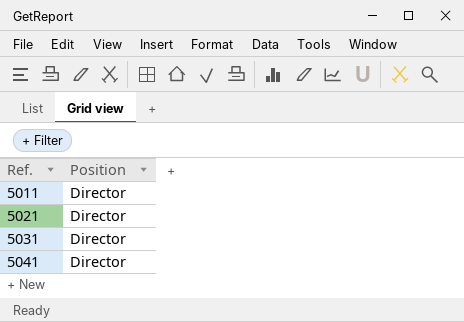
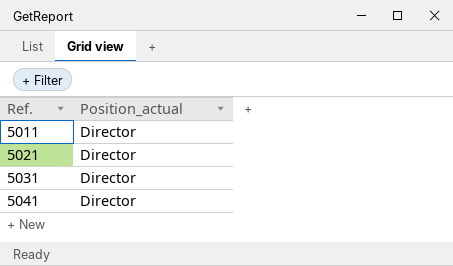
column name: Position -> Position_actual

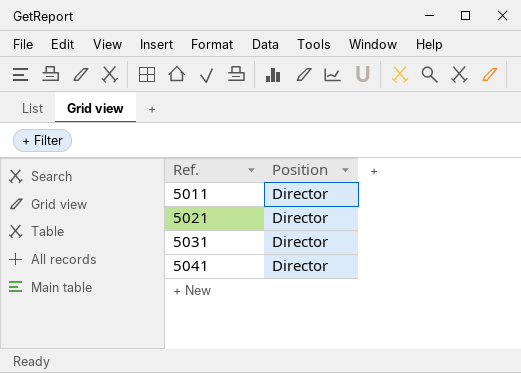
column name: Position_actual -> Position

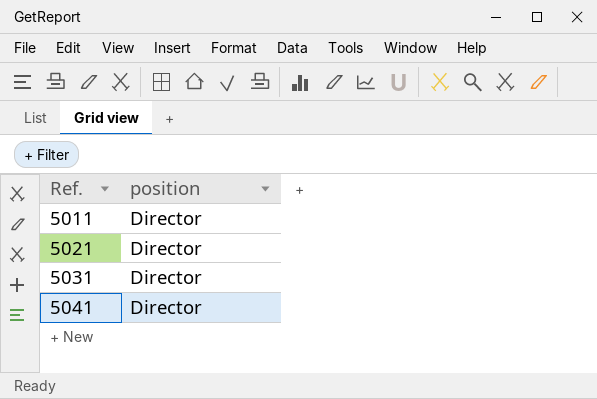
column name: Position -> position

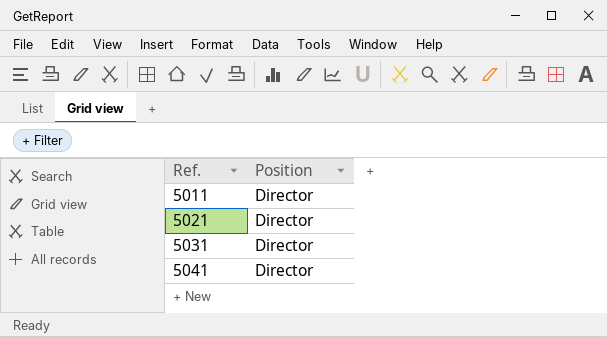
column name: position -> Position

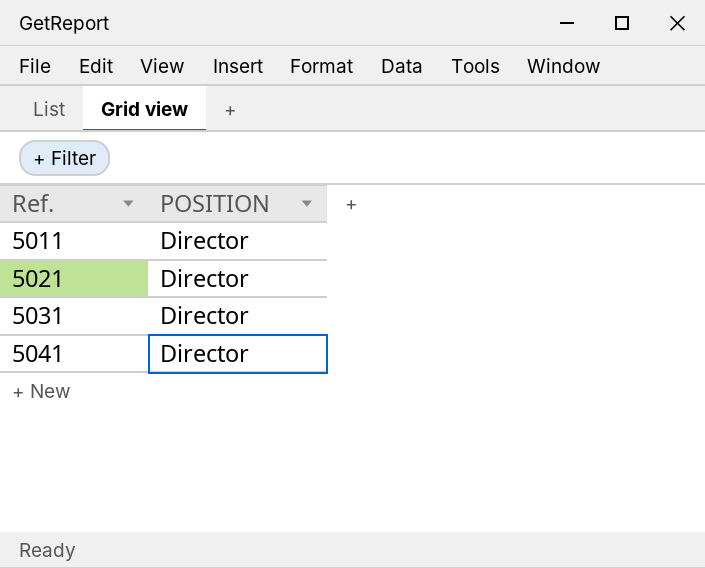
column name: Position -> POSITION

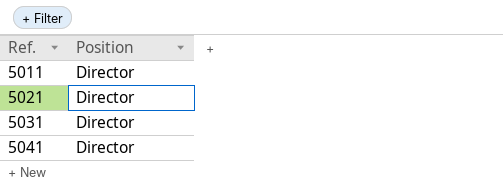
column name: POSITION -> Position

